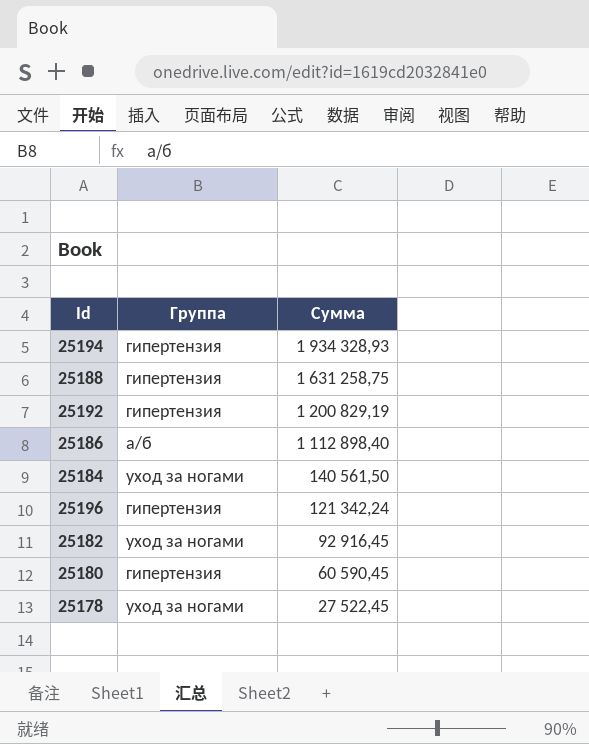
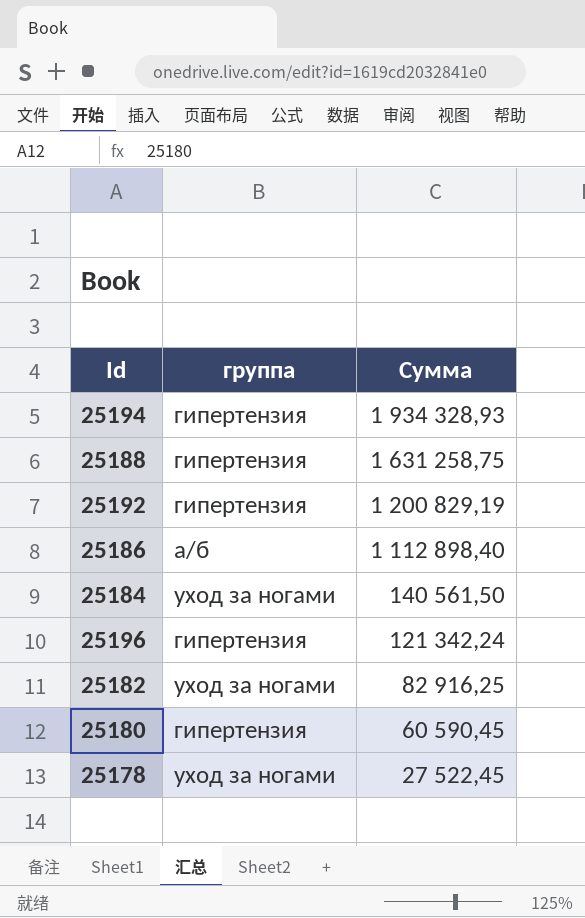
column name: Группа -> группа
25182 | Сумма: 92 916,45 -> 82 916,25

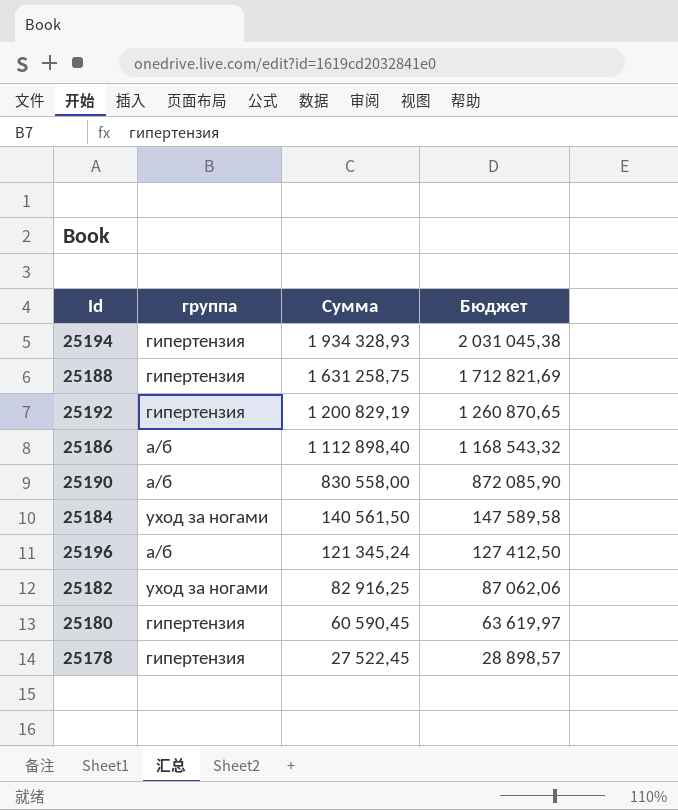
column Бюджет | formula: none -> [Сумма] * 1,05
row 25190: none -> а/б | 830 558,00 | 872 085,90
25196 | группа: гипертензия -> а/б
25196 | Сумма: 121 342,24 -> 121 345,24
25178 | группа: уход за ногами -> гипертензия

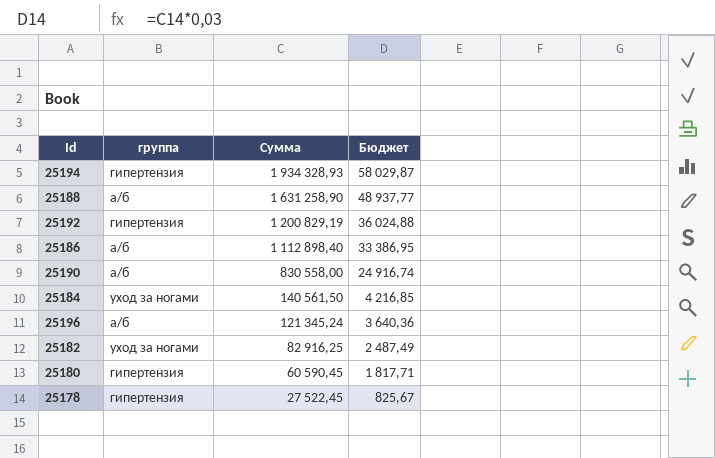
column Бюджет | formula: [Сумма] * 1,05 -> [Сумма] * 0,03
25188 | группа: гипертензия -> а/б
25188 | Сумма: 1 631 258,75 -> 1 631 258,90

